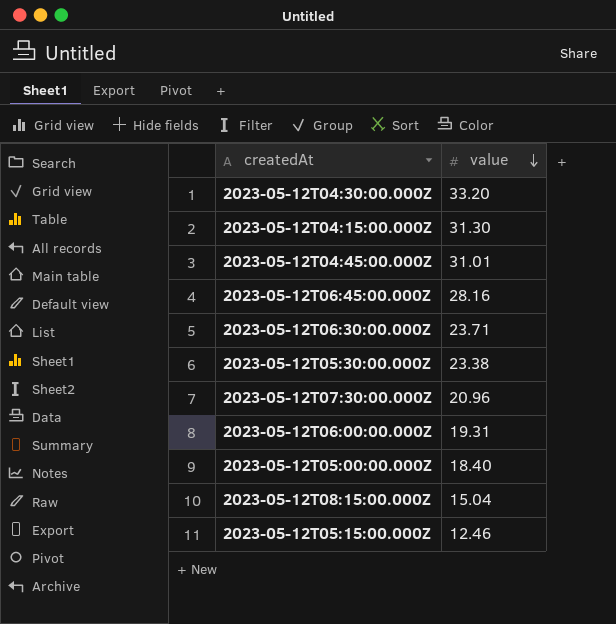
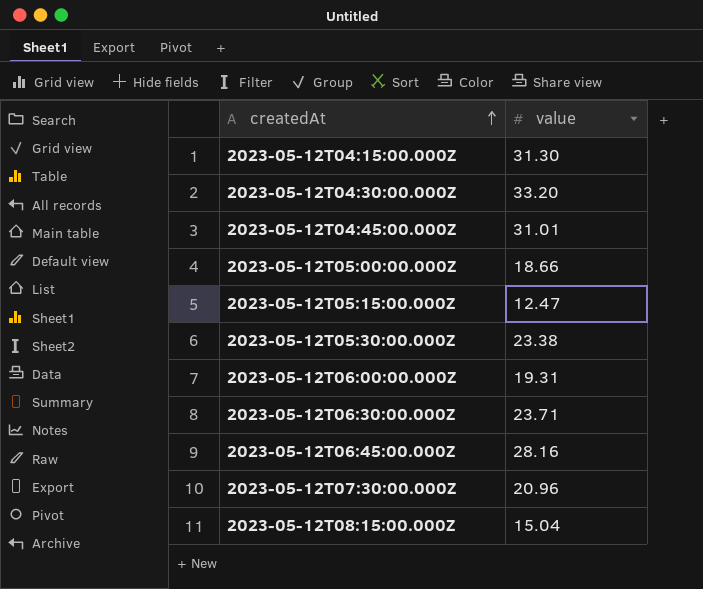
row order: value descending -> createdAt ascending
2023-05-12T05:00:00.000Z | value: 18.40 -> 18.66
2023-05-12T05:15:00.000Z | value: 12.46 -> 12.47

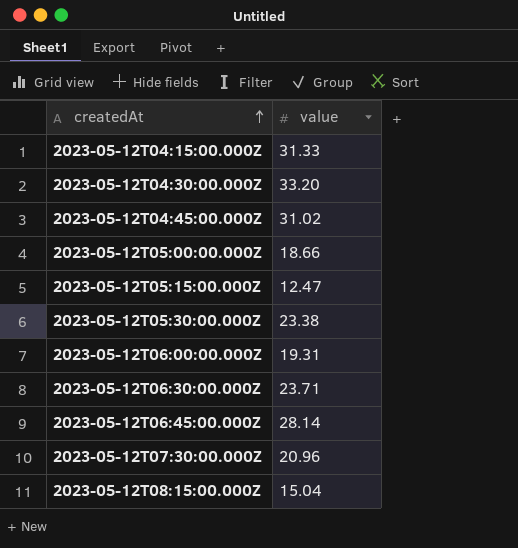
2023-05-12T04:15:00.000Z | value: 31.30 -> 31.33
2023-05-12T04:45:00.000Z | value: 31.01 -> 31.02
2023-05-12T06:45:00.000Z | value: 28.16 -> 28.14

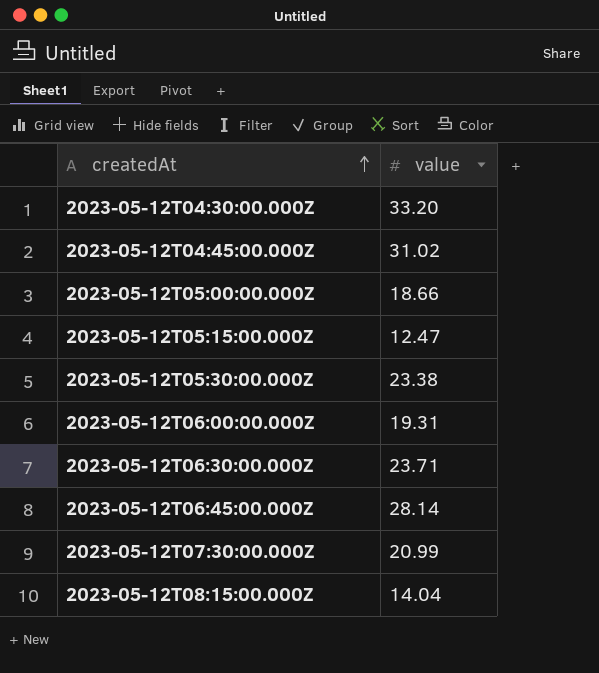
row 2023-05-12T04:15:00.000Z: 31.33 -> none
2023-05-12T07:30:00.000Z | value: 20.96 -> 20.99
2023-05-12T08:15:00.000Z | value: 15.04 -> 14.04

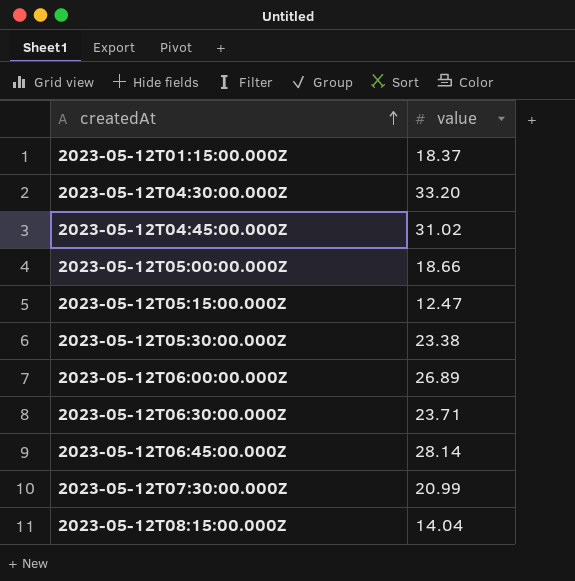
row 2023-05-12T01:15:00.000Z: none -> 18.37
2023-05-12T06:00:00.000Z | value: 19.31 -> 26.89

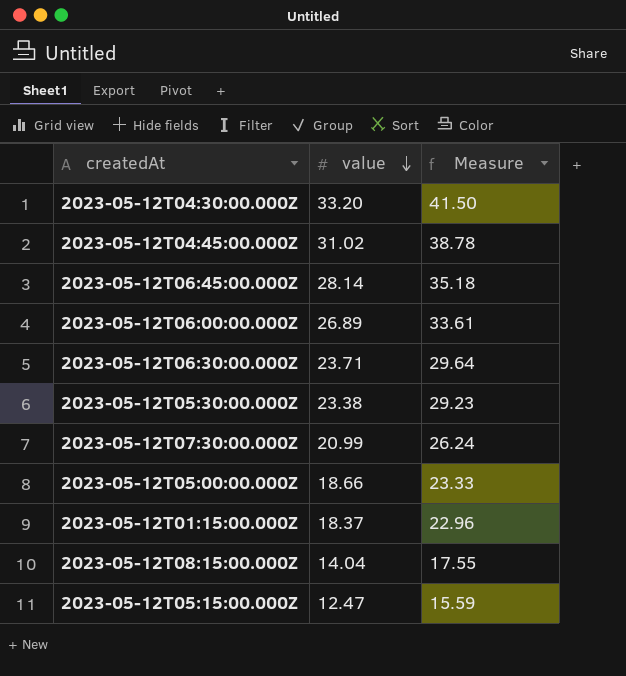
row order: createdAt ascending -> value descending
column Measure | formula: none -> [value] * 1.25

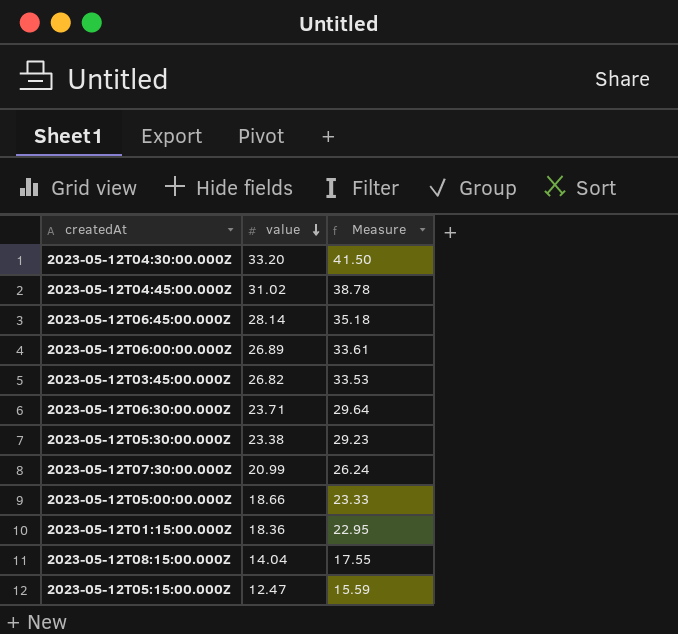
row 2023-05-12T03:45:00.000Z: none -> 26.82 | 33.53
2023-05-12T01:15:00.000Z | value: 18.37 -> 18.36
2023-05-12T01:15:00.000Z | Measure: 22.96 -> 22.95

